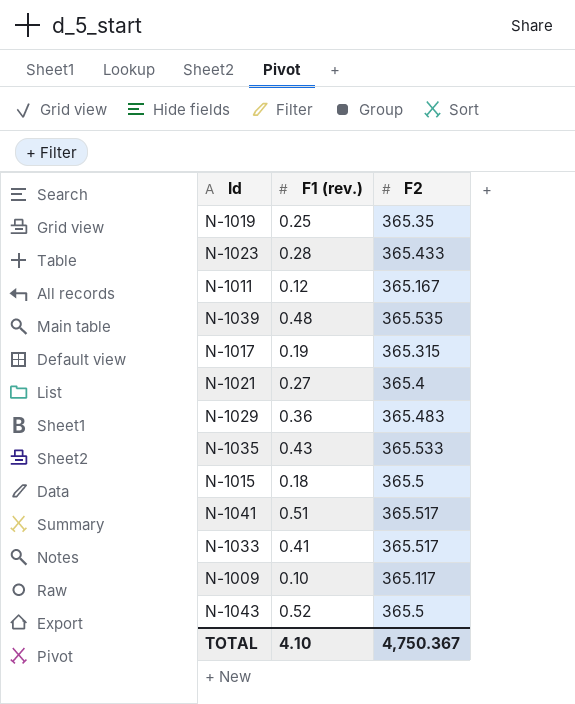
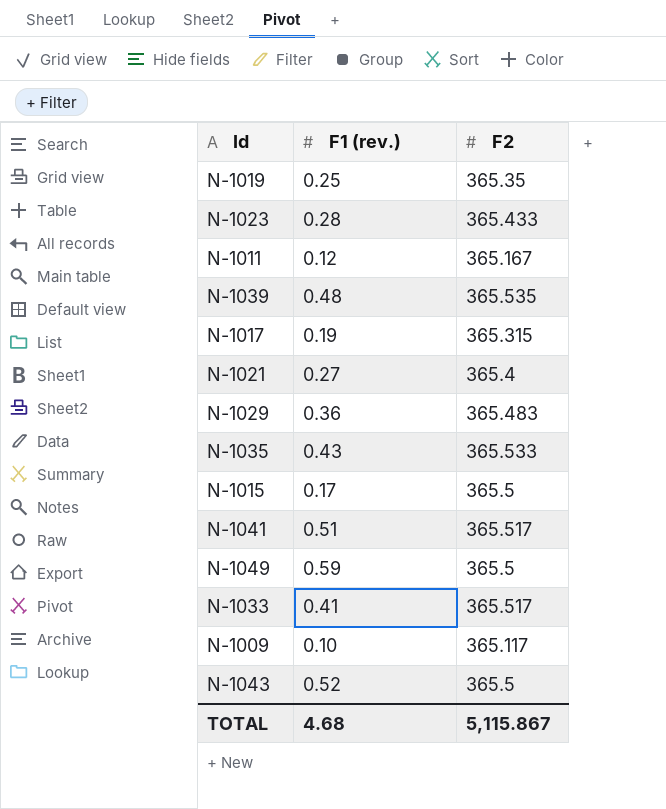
N-1015 | F1 (rev.): 0.18 -> 0.17
row N-1049: none -> 0.59 | 365.5
TOTAL | F1 (rev.): 4.10 -> 4.68
TOTAL | F2: 4,750.367 -> 5,115.867

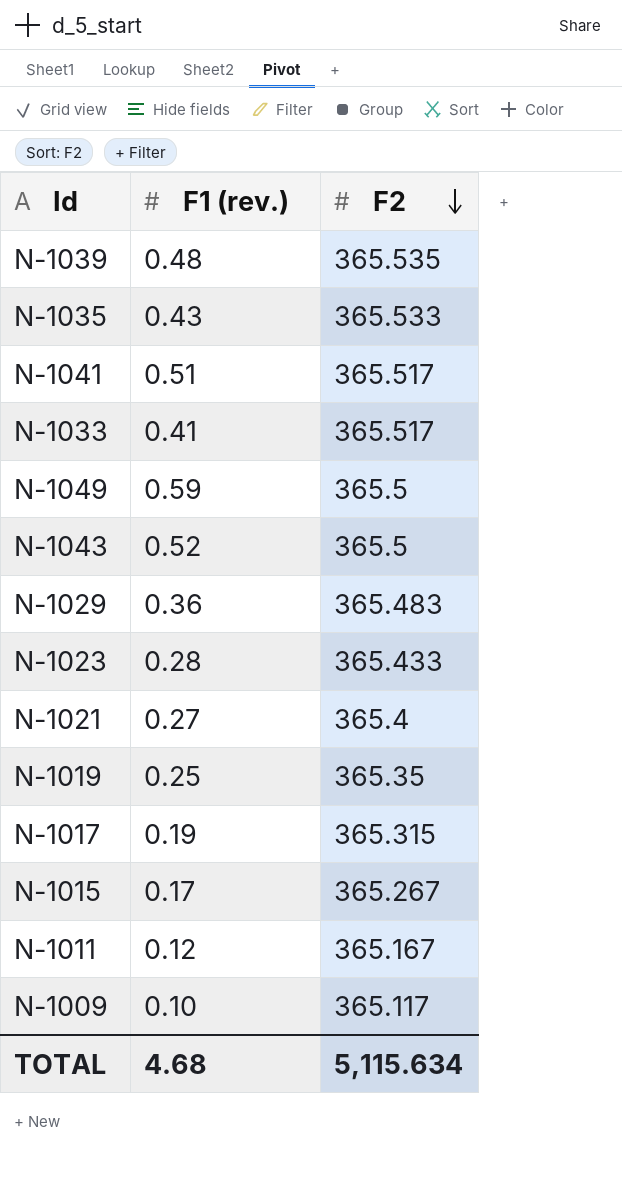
row order: none -> F2 descending
N-1015 | F2: 365.5 -> 365.267
TOTAL | F2: 5,115.867 -> 5,115.634

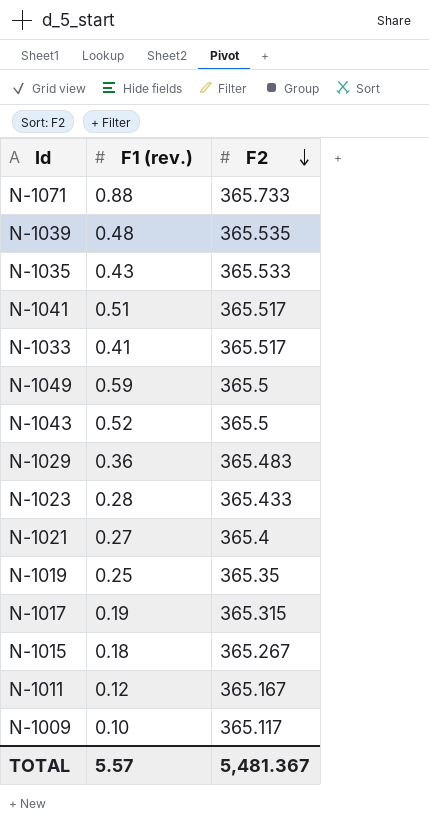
row N-1071: none -> 0.88 | 365.733
N-1015 | F1 (rev.): 0.17 -> 0.18
TOTAL | F1 (rev.): 4.68 -> 5.57
TOTAL | F2: 5,115.634 -> 5,481.367

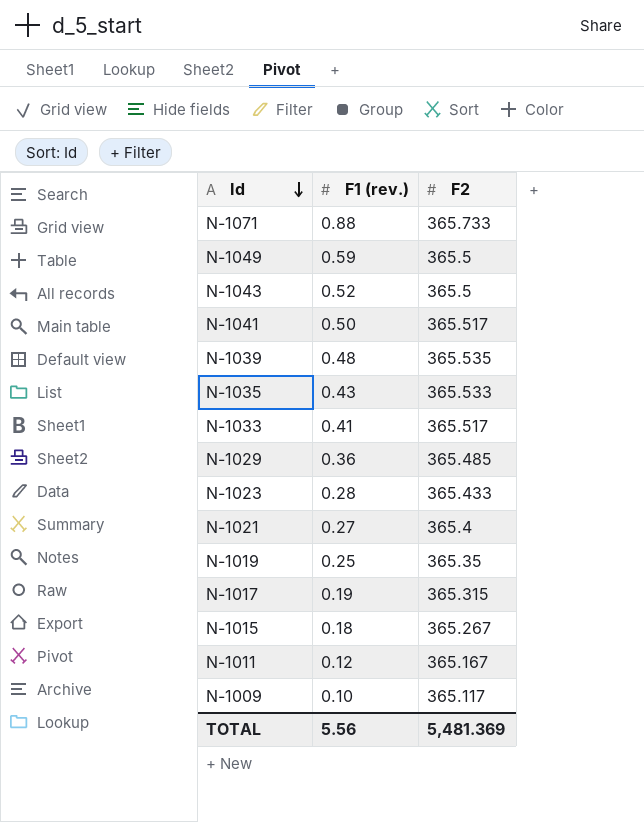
row order: F2 descending -> Id descending
N-1041 | F1 (rev.): 0.51 -> 0.50
N-1029 | F2: 365.483 -> 365.485
TOTAL | F1 (rev.): 5.57 -> 5.56
TOTAL | F2: 5,481.367 -> 5,481.369

